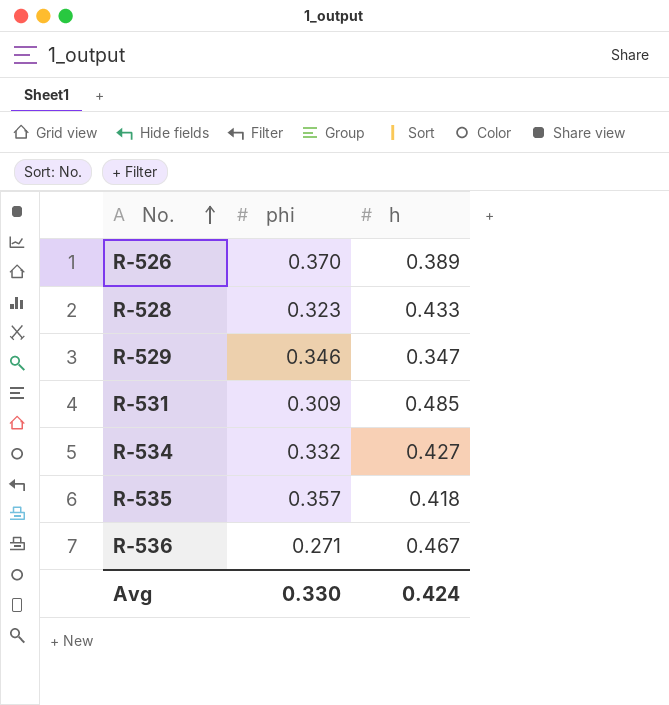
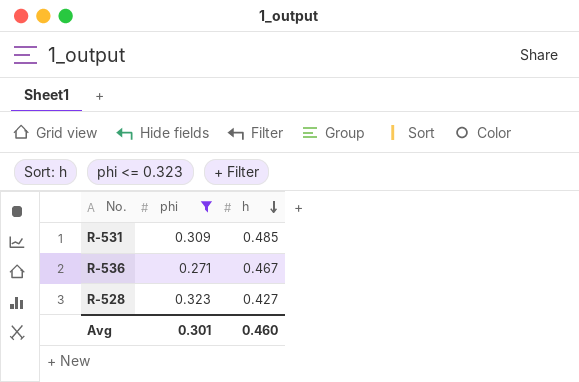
filter: none -> phi <= 0.323
row order: No. ascending -> h descending
R-528 | h: 0.433 -> 0.427
Avg | phi: 0.330 -> 0.301
Avg | h: 0.424 -> 0.460

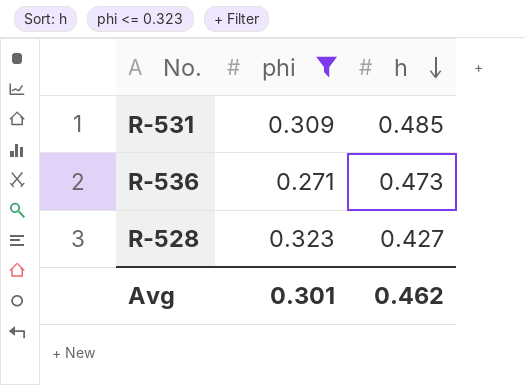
R-536 | h: 0.467 -> 0.473
Avg | h: 0.460 -> 0.462

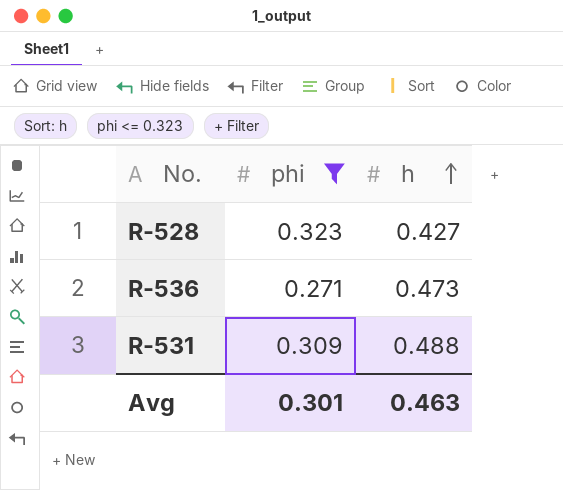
row order: h descending -> h ascending
R-531 | h: 0.485 -> 0.488
Avg | h: 0.462 -> 0.463

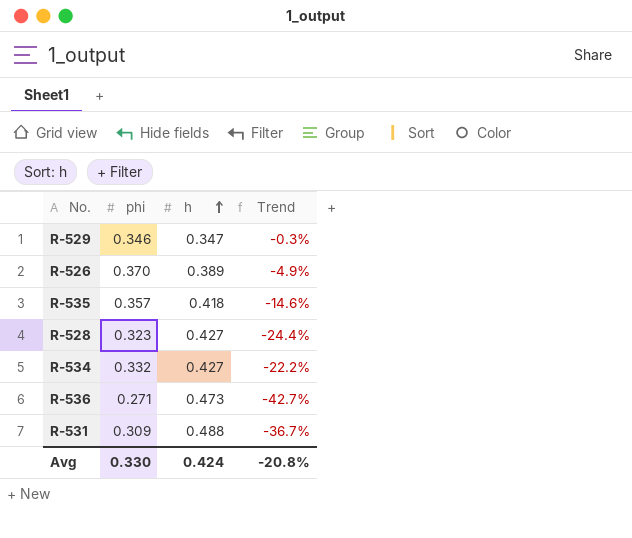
filter: phi <= 0.323 -> none
column Trend | formula: none -> ([phi] - [h]) / [h]
Avg | phi: 0.301 -> 0.330
Avg | h: 0.463 -> 0.424

